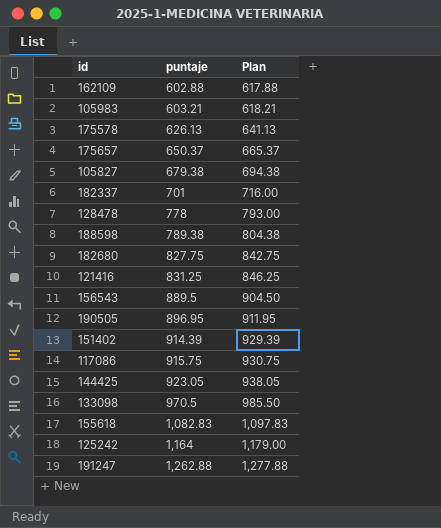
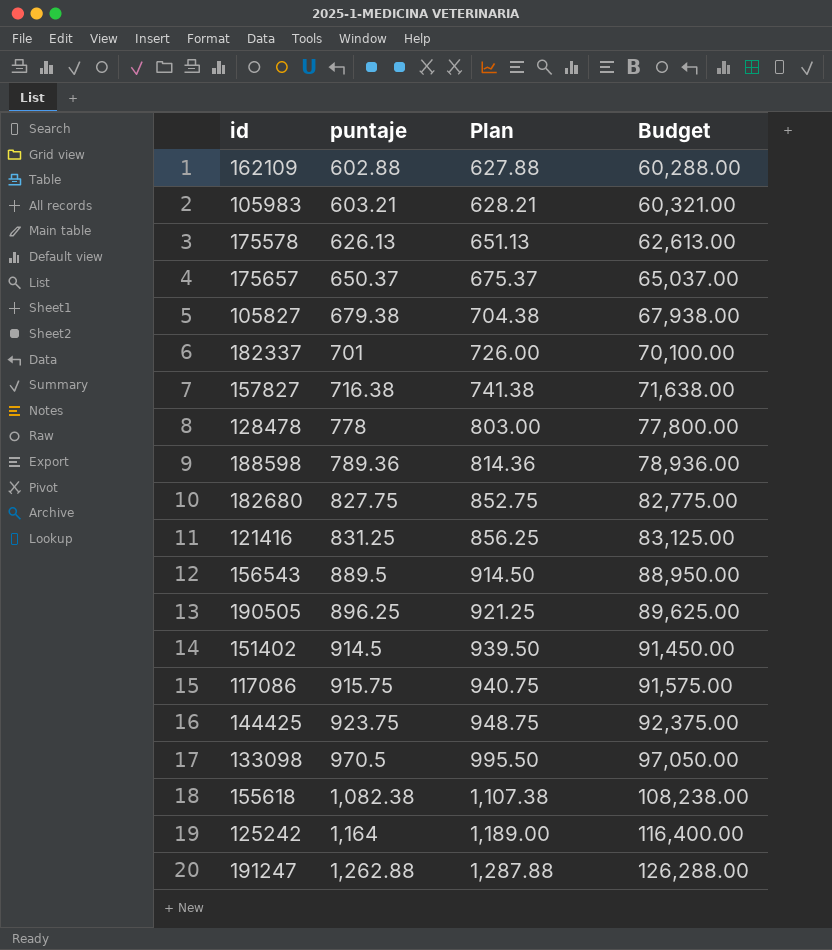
column Plan | formula: [puntaje] + 15 -> [puntaje] + 25
column Budget | formula: none -> [puntaje] * 100
row 157827: none -> 716.38 | 741.38 | 71,638.00
188598 | puntaje: 789.38 -> 789.36
190505 | puntaje: 896.95 -> 896.25
151402 | puntaje: 914.39 -> 914.5
144425 | puntaje: 923.05 -> 923.75
155618 | puntaje: 1,082.83 -> 1,082.38

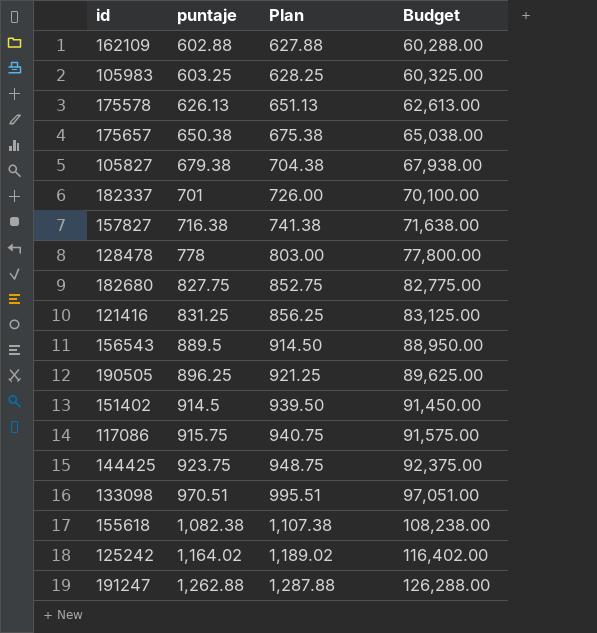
row 188598: 789.36 | 814.36 | 78,936.00 -> none
105983 | puntaje: 603.21 -> 603.25
105983 | Plan: 628.21 -> 628.25
105983 | Budget: 60,321.00 -> 60,325.00
175657 | puntaje: 650.37 -> 650.38
175657 | Plan: 675.37 -> 675.38
175657 | Budget: 65,037.00 -> 65,038.00
133098 | puntaje: 970.5 -> 970.51
133098 | Plan: 995.50 -> 995.51
133098 | Budget: 97,050.00 -> 97,051.00
125242 | puntaje: 1,164 -> 1,164.02
125242 | Plan: 1,189.00 -> 1,189.02
125242 | Budget: 116,400.00 -> 116,402.00

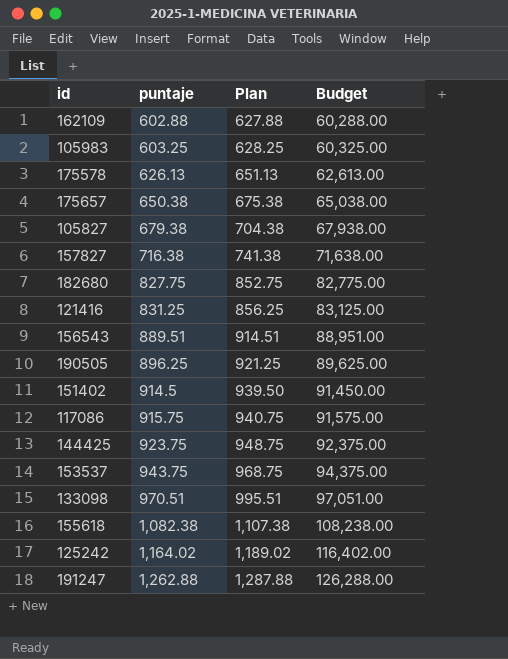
row 182337: 701 | 726.00 | 70,100.00 -> none
row 128478: 778 | 803.00 | 77,800.00 -> none
156543 | puntaje: 889.5 -> 889.51
156543 | Plan: 914.50 -> 914.51
156543 | Budget: 88,950.00 -> 88,951.00
row 153537: none -> 943.75 | 968.75 | 94,375.00

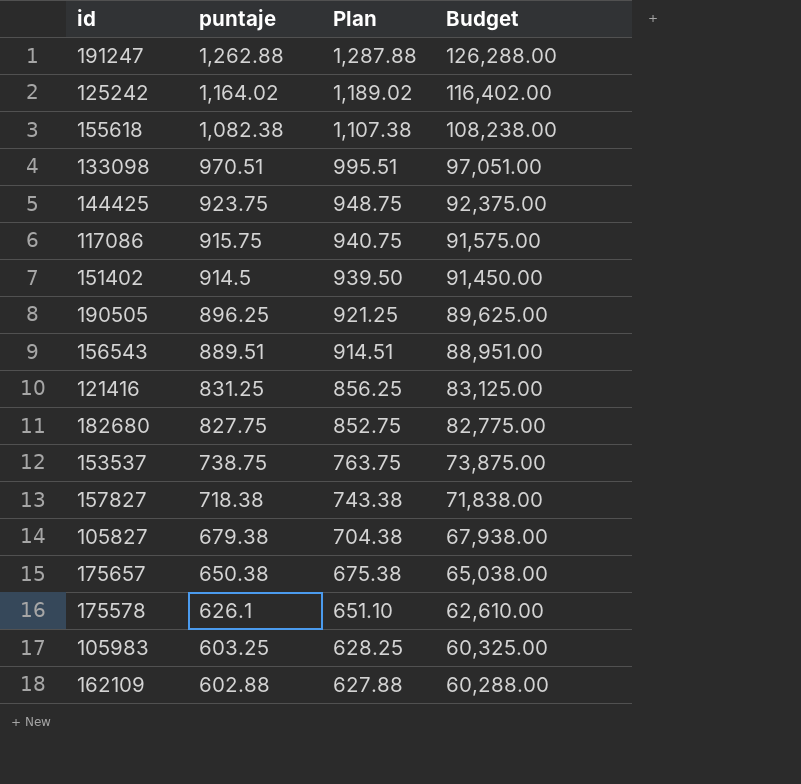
row order: puntaje ascending -> puntaje descending
153537 | puntaje: 943.75 -> 738.75
153537 | Plan: 968.75 -> 763.75
153537 | Budget: 94,375.00 -> 73,875.00
157827 | puntaje: 716.38 -> 718.38
157827 | Plan: 741.38 -> 743.38
157827 | Budget: 71,638.00 -> 71,838.00
175578 | puntaje: 626.13 -> 626.1
175578 | Plan: 651.13 -> 651.10
175578 | Budget: 62,613.00 -> 62,610.00

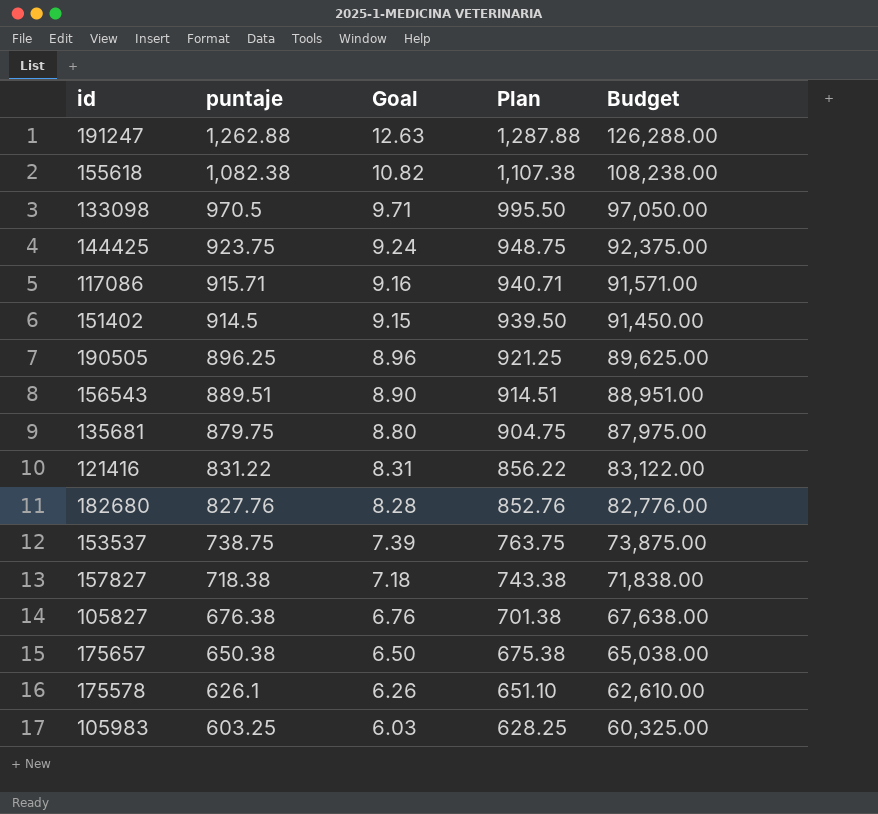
column Goal | formula: none -> [puntaje] * 0.01
row 125242: 1,164.02 | 1,189.02 | 116,402.00 -> none
row 162109: 602.88 | 627.88 | 60,288.00 -> none
133098 | puntaje: 970.51 -> 970.5
133098 | Plan: 995.51 -> 995.50
133098 | Budget: 97,051.00 -> 97,050.00
117086 | puntaje: 915.75 -> 915.71
117086 | Plan: 940.75 -> 940.71
117086 | Budget: 91,575.00 -> 91,571.00
row 135681: none -> 879.75 | 8.80 | 904.75 | 87,975.00
121416 | puntaje: 831.25 -> 831.22
121416 | Plan: 856.25 -> 856.22
121416 | Budget: 83,125.00 -> 83,122.00
182680 | puntaje: 827.75 -> 827.76
182680 | Plan: 852.75 -> 852.76
182680 | Budget: 82,775.00 -> 82,776.00
105827 | puntaje: 679.38 -> 676.38
105827 | Plan: 704.38 -> 701.38
105827 | Budget: 67,938.00 -> 67,638.00

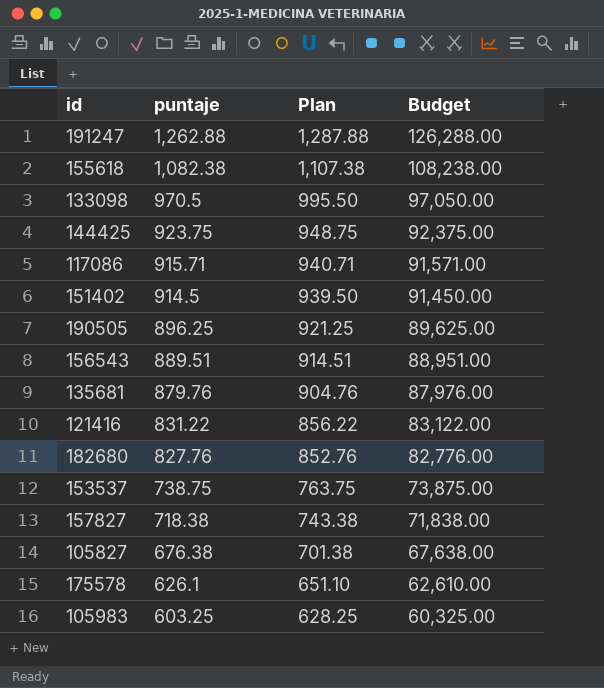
column Goal | formula: [puntaje] * 0.01 -> none
row 175657: 650.38 | 6.50 | 675.38 | 65,038.00 -> none
135681 | puntaje: 879.75 -> 879.76
135681 | Plan: 904.75 -> 904.76
135681 | Budget: 87,975.00 -> 87,976.00

